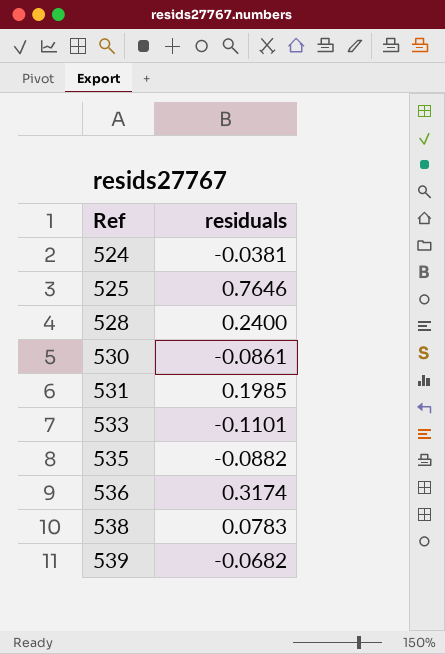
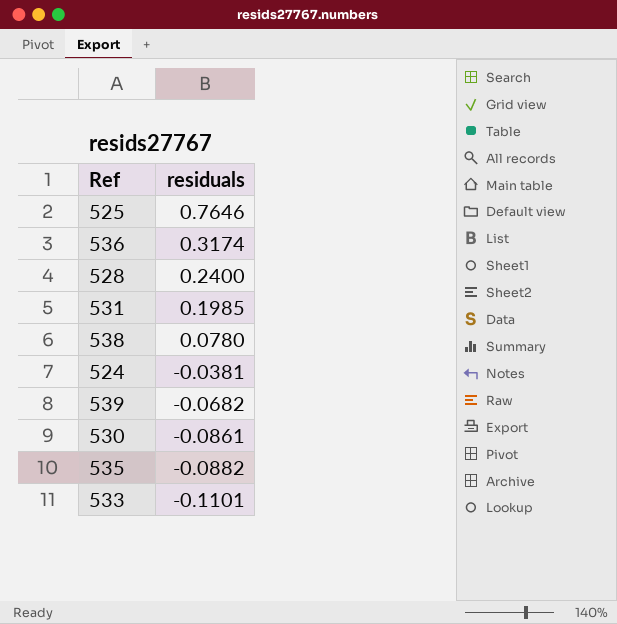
row order: Ref ascending -> residuals descending
538 | residuals: 0.0783 -> 0.0780

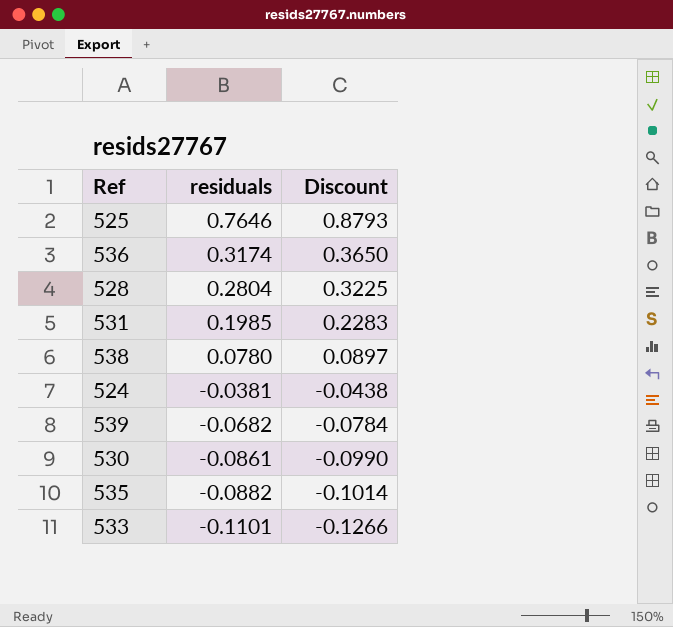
column Discount | formula: none -> [residuals] * 1.15
528 | residuals: 0.2400 -> 0.2804

